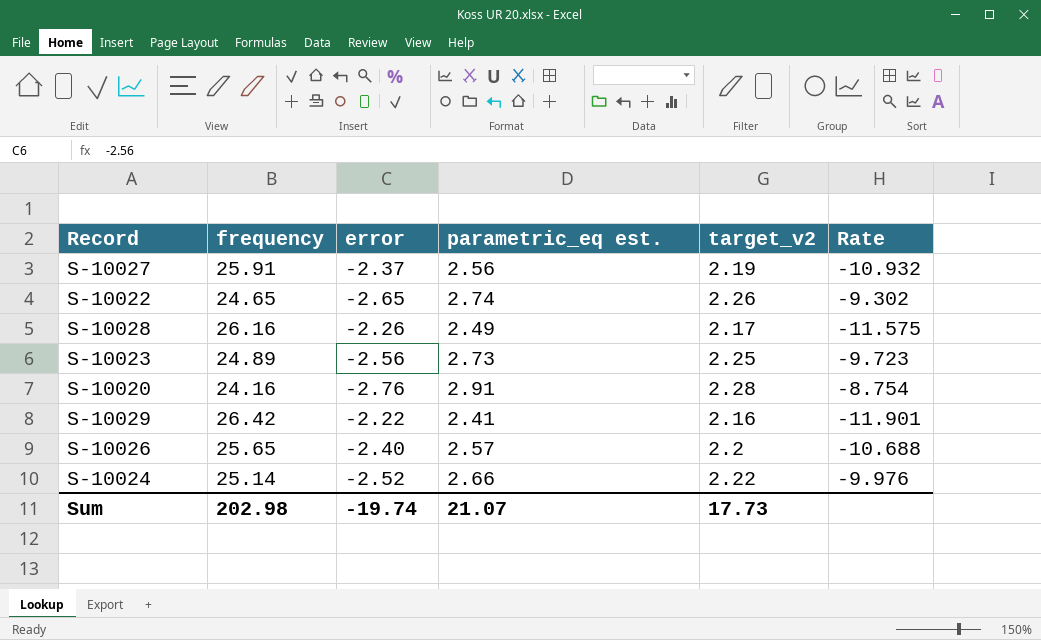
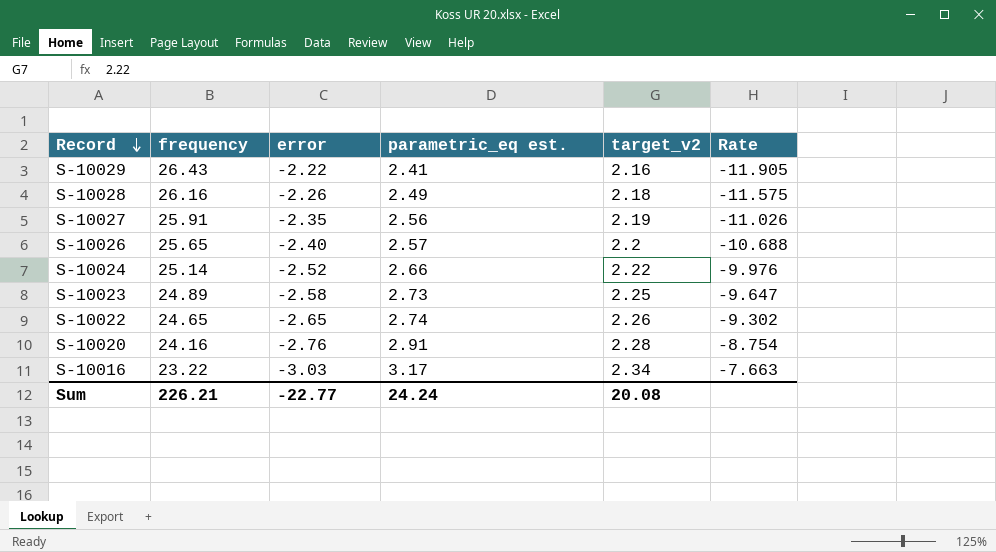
row order: none -> Record descending
S-10029 | frequency: 26.42 -> 26.43
S-10029 | Rate: -11.901 -> -11.905
S-10028 | target_v2: 2.17 -> 2.18
S-10027 | error: -2.37 -> -2.35
S-10027 | Rate: -10.932 -> -11.026
S-10023 | error: -2.56 -> -2.58
S-10023 | Rate: -9.723 -> -9.647
row S-10016: none -> 23.22 | -3.03 | 3.17 | 2.34 | -7.663
Sum | frequency: 202.98 -> 226.21
Sum | error: -19.74 -> -22.77
Sum | parametric_eq est.: 21.07 -> 24.24
Sum | target_v2: 17.73 -> 20.08

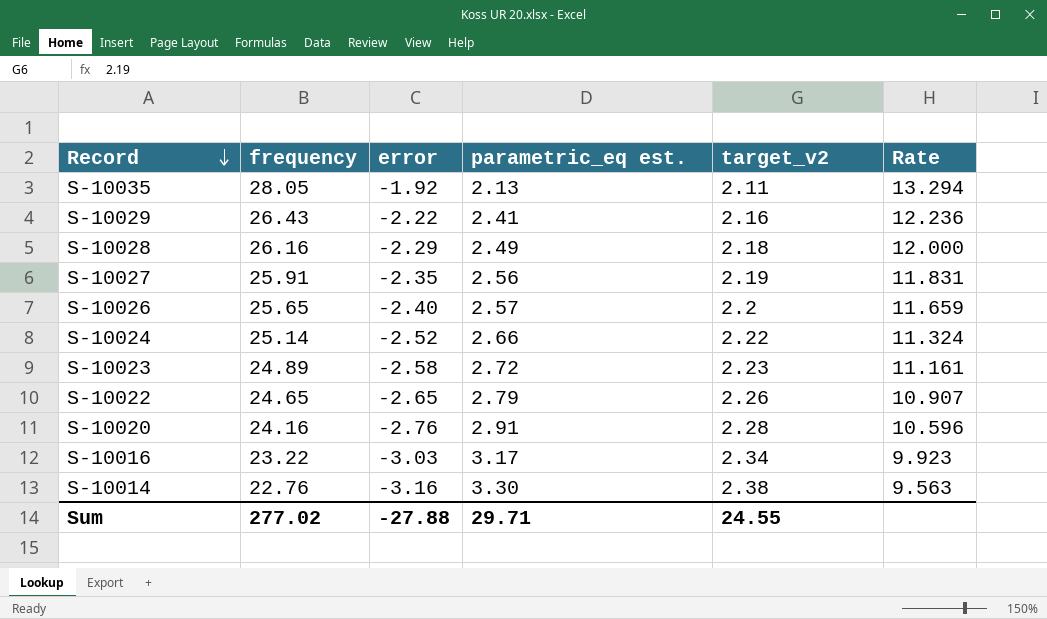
column Rate | formula: [frequency] / [error] -> [frequency] / [target_v2]
row S-10035: none -> 28.05 | -1.92 | 2.13 | 2.11 | 13.294
S-10028 | error: -2.26 -> -2.29
S-10023 | parametric_eq est.: 2.73 -> 2.72
S-10023 | target_v2: 2.25 -> 2.23
S-10022 | parametric_eq est.: 2.74 -> 2.79
row S-10014: none -> 22.76 | -3.16 | 3.30 | 2.38 | 9.563
Sum | frequency: 226.21 -> 277.02
Sum | error: -22.77 -> -27.88
Sum | parametric_eq est.: 24.24 -> 29.71
Sum | target_v2: 20.08 -> 24.55

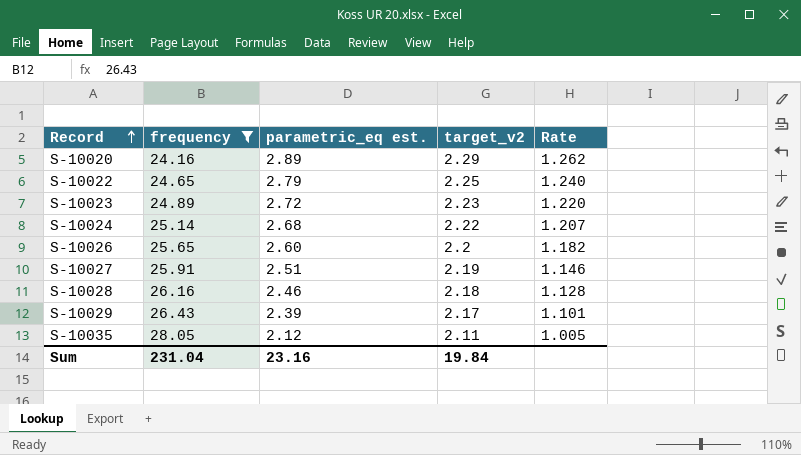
filter: none -> frequency >= 24.16
row order: Record descending -> Record ascending
column error | position: 3 -> none
column Rate | formula: [frequency] / [target_v2] -> [parametric_eq est.] / [target_v2]
S-10020 | parametric_eq est.: 2.91 -> 2.89
S-10020 | target_v2: 2.28 -> 2.29
S-10022 | target_v2: 2.26 -> 2.25
S-10024 | parametric_eq est.: 2.66 -> 2.68
S-10026 | parametric_eq est.: 2.57 -> 2.60
S-10027 | parametric_eq est.: 2.56 -> 2.51
S-10028 | parametric_eq est.: 2.49 -> 2.46
S-10029 | parametric_eq est.: 2.41 -> 2.39
S-10029 | target_v2: 2.16 -> 2.17
S-10035 | parametric_eq est.: 2.13 -> 2.12
Sum | frequency: 277.02 -> 231.04
Sum | parametric_eq est.: 29.71 -> 23.16
Sum | target_v2: 24.55 -> 19.84

